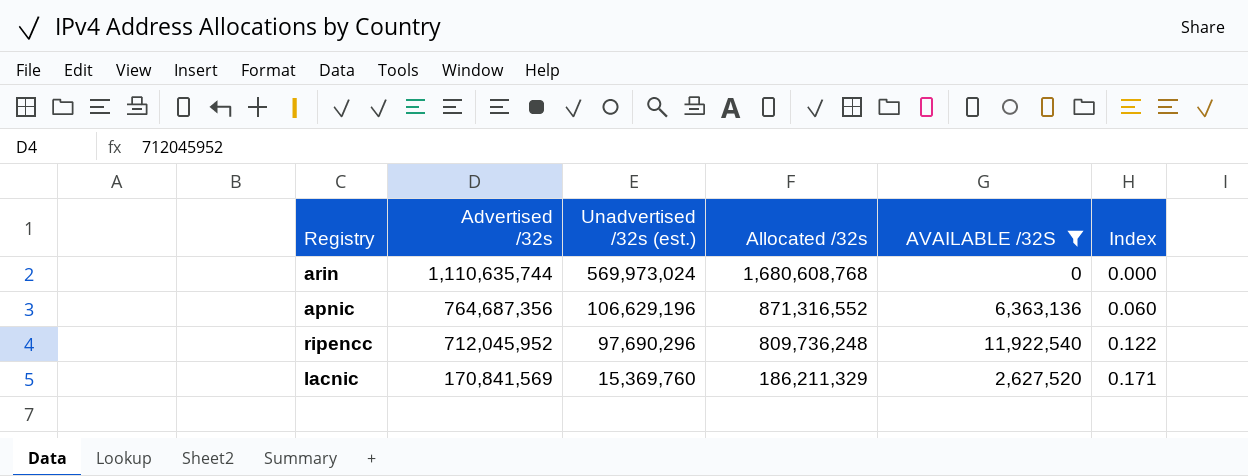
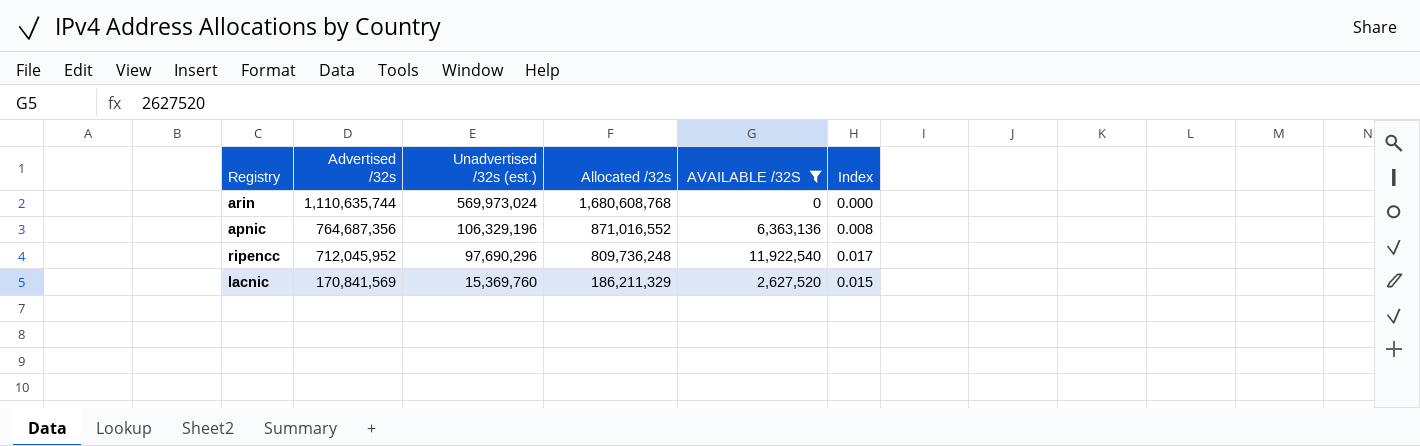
column Index | formula: [AVAILABLE /32S] / [Unadvertised /32s (est.)] -> [AVAILABLE /32S] / [Advertised /32s]
apnic | Unadvertised /32s (est.): 106,629,196 -> 106,329,196
apnic | Allocated /32s: 871,316,552 -> 871,016,552

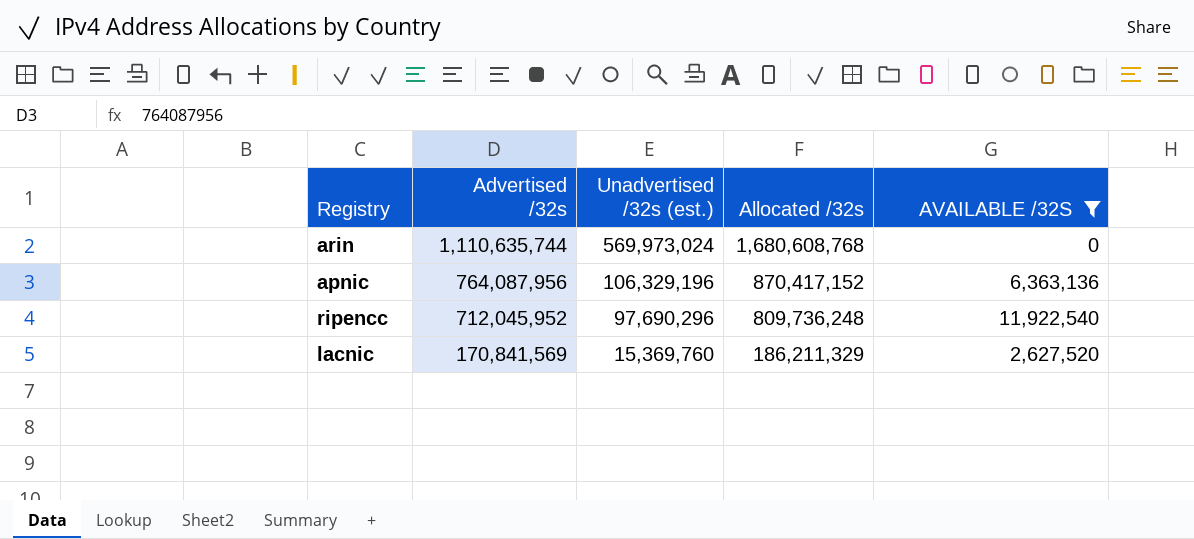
column Index | formula: [AVAILABLE /32S] / [Advertised /32s] -> none
apnic | Advertised /32s: 764,687,356 -> 764,087,956
apnic | Allocated /32s: 871,016,552 -> 870,417,152

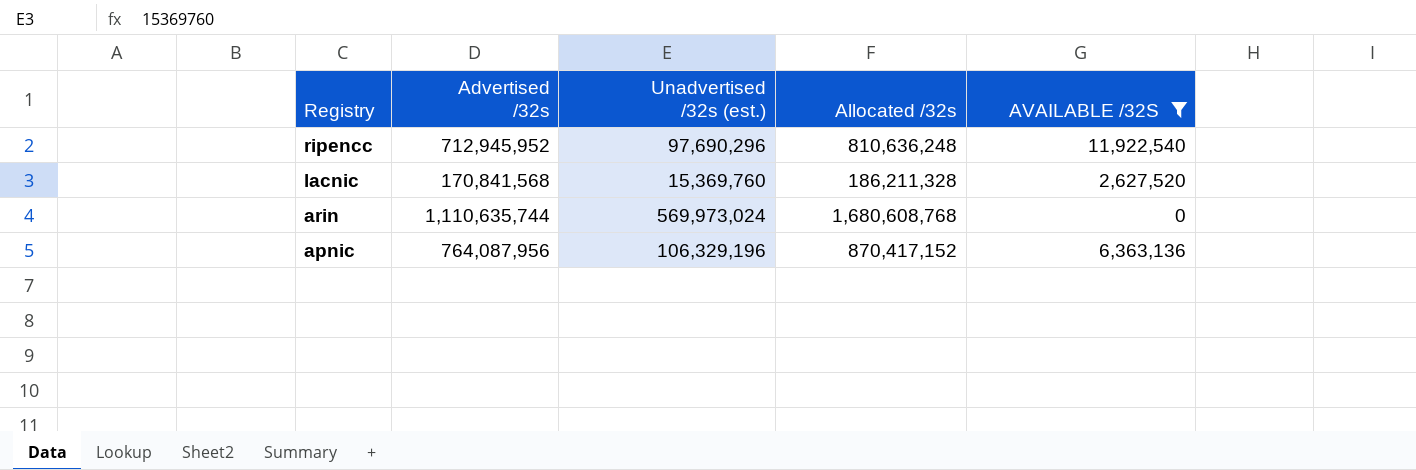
row order: Advertised /32s descending -> Registry descending
ripencc | Advertised /32s: 712,045,952 -> 712,945,952
ripencc | Allocated /32s: 809,736,248 -> 810,636,248
lacnic | Advertised /32s: 170,841,569 -> 170,841,568
lacnic | Allocated /32s: 186,211,329 -> 186,211,328

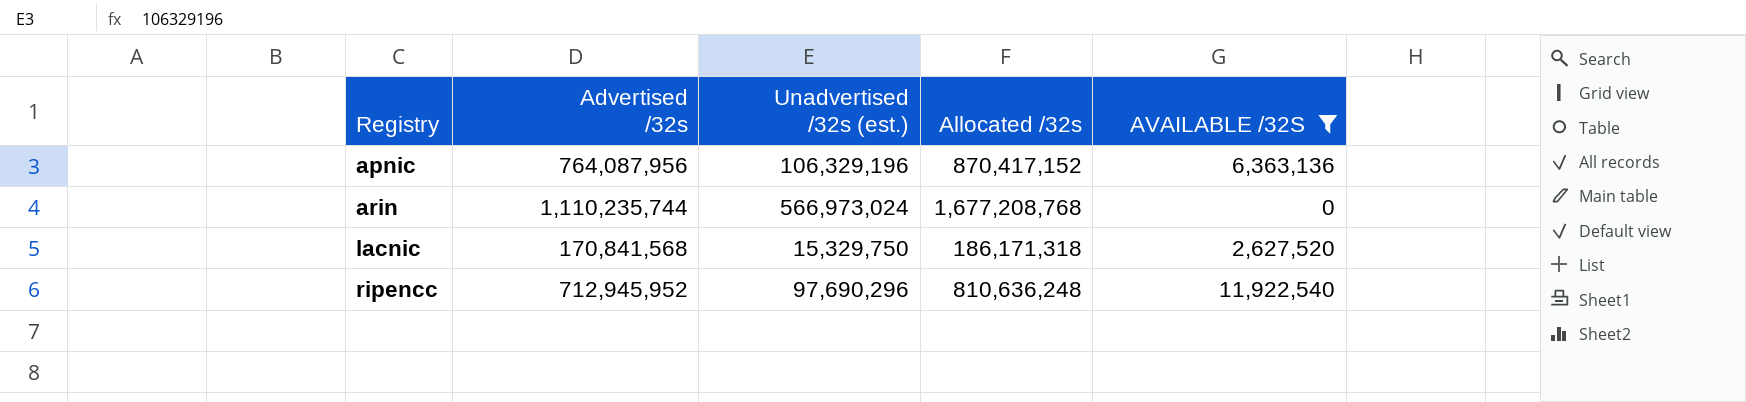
row order: Registry descending -> Registry ascending
arin | Advertised /32s: 1,110,635,744 -> 1,110,235,744
arin | Unadvertised /32s (est.): 569,973,024 -> 566,973,024
arin | Allocated /32s: 1,680,608,768 -> 1,677,208,768
lacnic | Unadvertised /32s (est.): 15,369,760 -> 15,329,750
lacnic | Allocated /32s: 186,211,328 -> 186,171,318

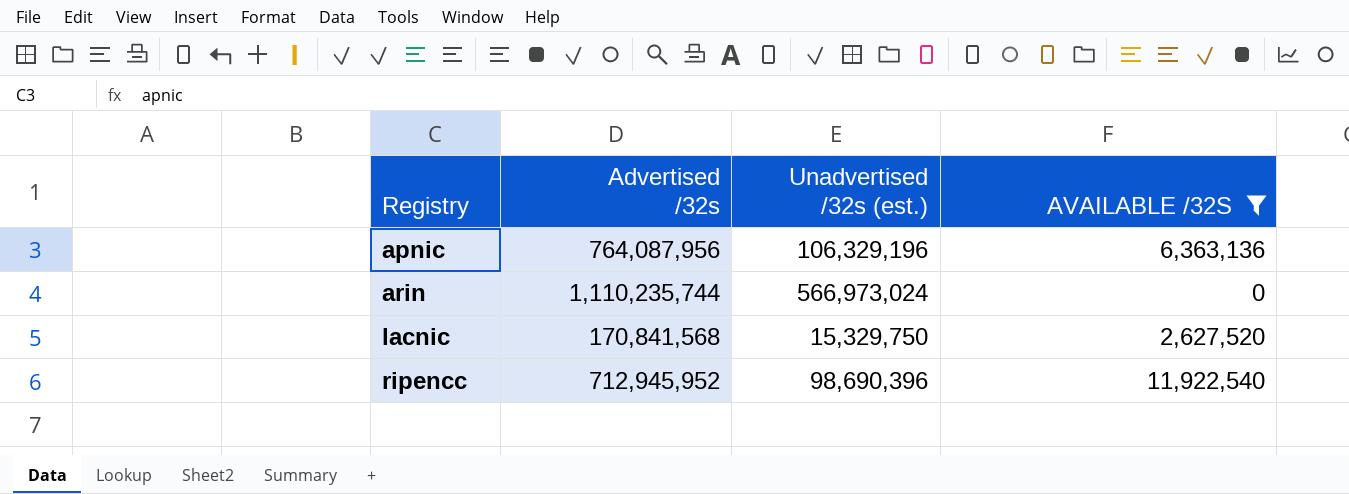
column Allocated /32s | formula: [Advertised /32s] + [Unadvertised /32s (est.)] -> none
ripencc | Unadvertised /32s (est.): 97,690,296 -> 98,690,396

